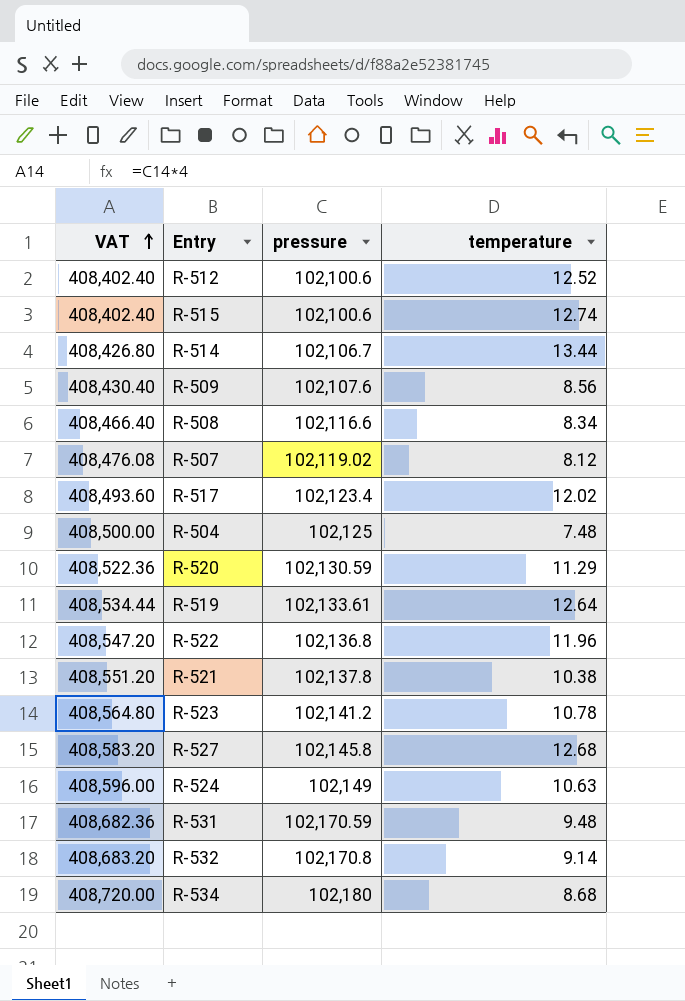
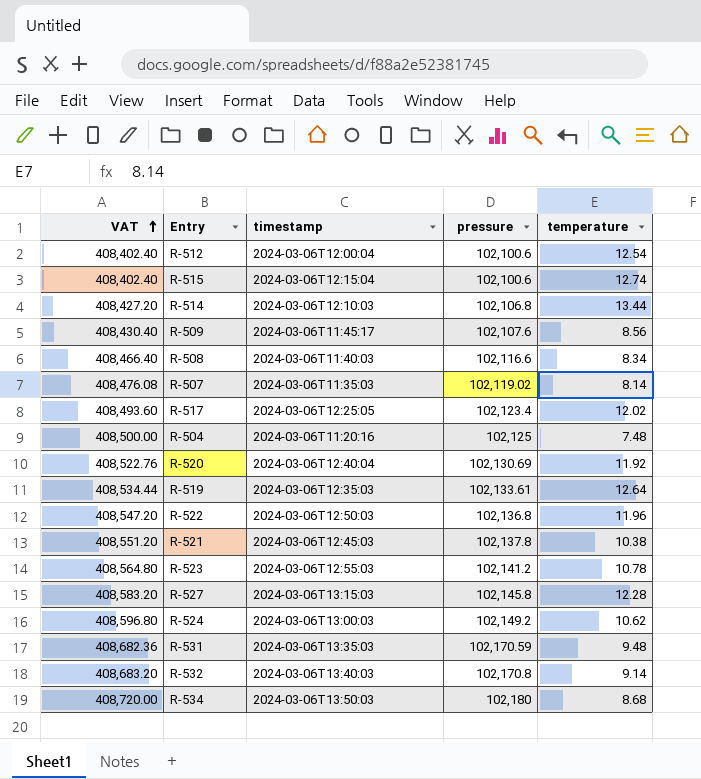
column timestamp | position: none -> 3
R-512 | temperature: 12.52 -> 12.54
R-514 | VAT: 408,426.80 -> 408,427.20
R-514 | pressure: 102,106.7 -> 102,106.8
R-507 | temperature: 8.12 -> 8.14
R-520 | VAT: 408,522.36 -> 408,522.76
R-520 | pressure: 102,130.59 -> 102,130.69
R-520 | temperature: 11.29 -> 11.92
R-527 | temperature: 12.68 -> 12.28
R-524 | VAT: 408,596.00 -> 408,596.80
R-524 | pressure: 102,149 -> 102,149.2
R-524 | temperature: 10.63 -> 10.62

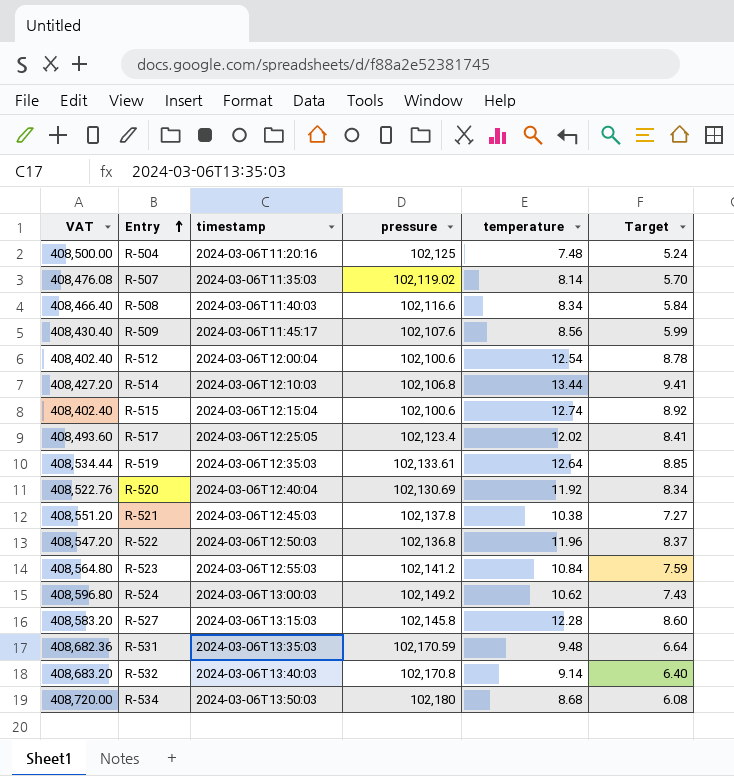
row order: VAT ascending -> Entry ascending
column Target | formula: none -> [temperature] * 0.7
R-523 | temperature: 10.78 -> 10.84

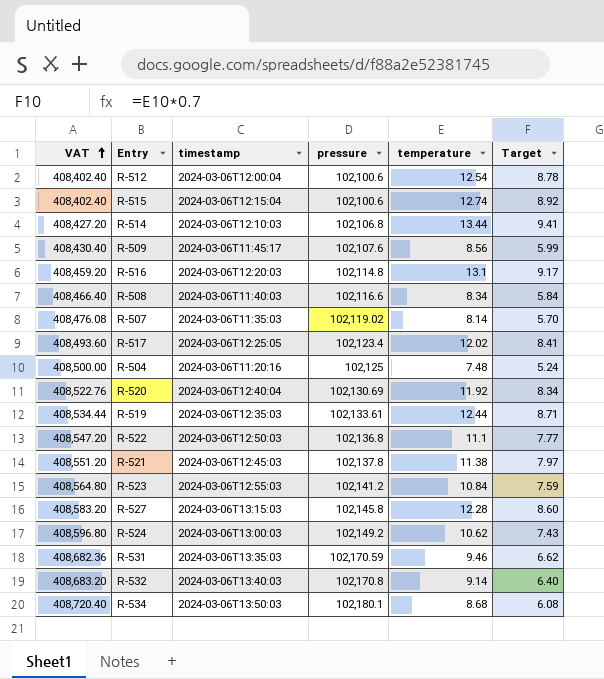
row order: Entry ascending -> VAT ascending
row R-516: none -> 408,459.20 | 2024-03-06T12:20:03 | 102,114.8 | 13.1 | 9.17
R-519 | temperature: 12.64 -> 12.44
R-519 | Target: 8.85 -> 8.71
R-522 | temperature: 11.96 -> 11.1
R-522 | Target: 8.37 -> 7.77
R-521 | temperature: 10.38 -> 11.38
R-521 | Target: 7.27 -> 7.97
R-531 | temperature: 9.48 -> 9.46
R-531 | Target: 6.64 -> 6.62
R-534 | VAT: 408,720.00 -> 408,720.40
R-534 | pressure: 102,180 -> 102,180.1

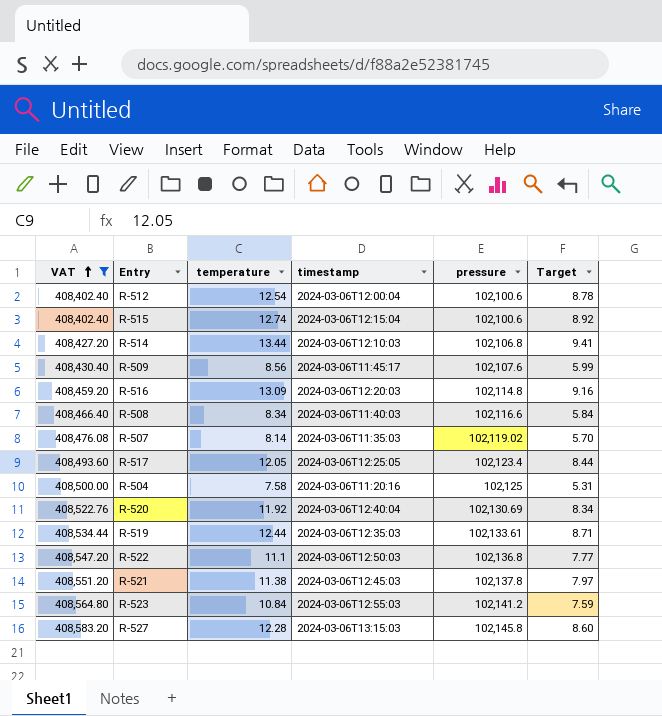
filter: none -> VAT <= 408,583.20
column temperature | position: 5 -> 3
R-516 | temperature: 13.1 -> 13.09
R-516 | Target: 9.17 -> 9.16
R-517 | temperature: 12.02 -> 12.05
R-517 | Target: 8.41 -> 8.44
R-504 | temperature: 7.48 -> 7.58
R-504 | Target: 5.24 -> 5.31

